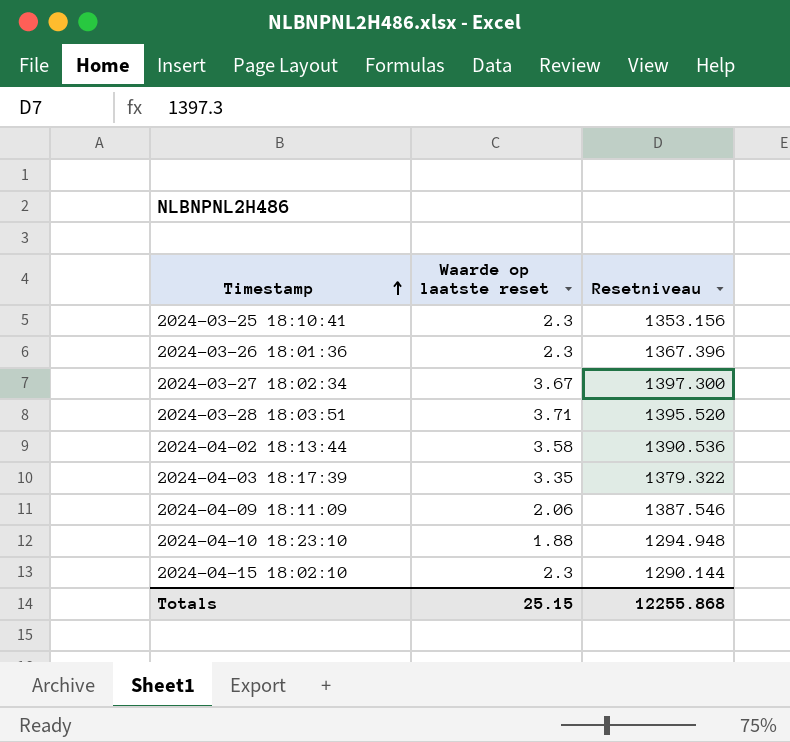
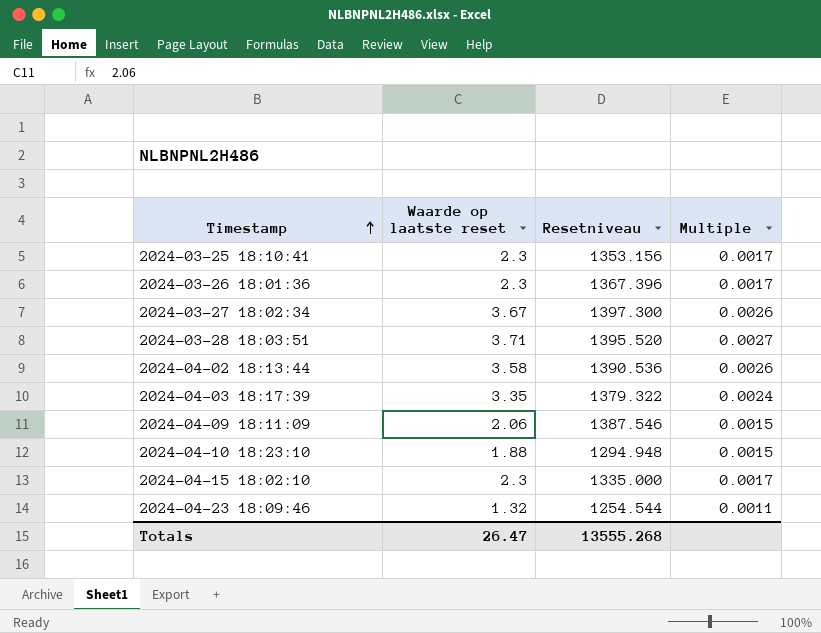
column Multiple | formula: none -> [Waarde op laatste reset] / [Resetniveau]
2024-04-15 18:02:10 | Resetniveau: 1290.144 -> 1335.000
row 2024-04-23 18:09:46: none -> 1.32 | 1254.544 | 0.0011
Totals | Waarde op laatste reset: 25.15 -> 26.47
Totals | Resetniveau: 12255.868 -> 13555.268

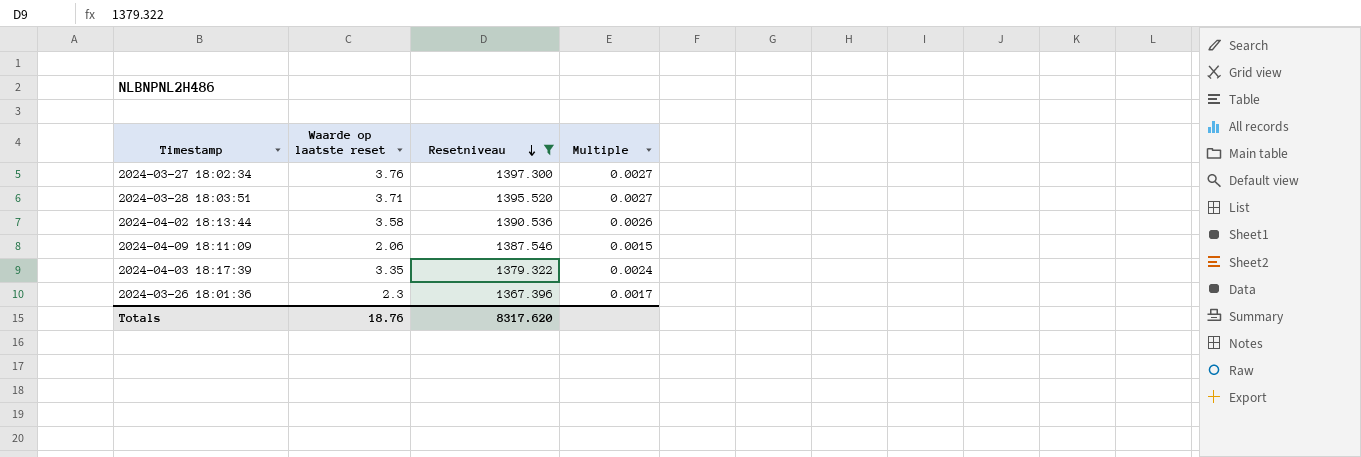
filter: none -> Resetniveau >= 1367.396
row order: Timestamp ascending -> Resetniveau descending
2024-03-27 18:02:34 | Waarde op laatste reset: 3.67 -> 3.76
2024-03-27 18:02:34 | Multiple: 0.0026 -> 0.0027
Totals | Waarde op laatste reset: 26.47 -> 18.76
Totals | Resetniveau: 13555.268 -> 8317.620

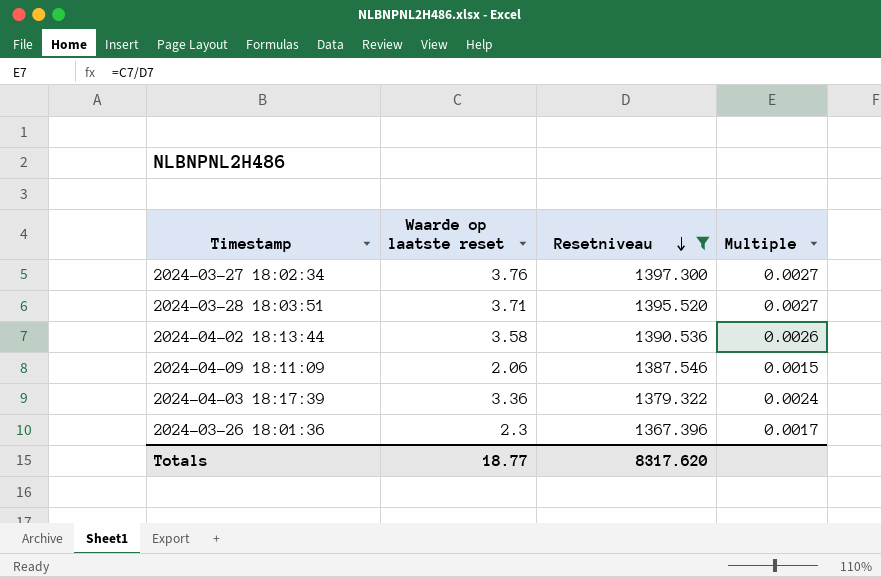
2024-04-03 18:17:39 | Waarde op laatste reset: 3.35 -> 3.36
Totals | Waarde op laatste reset: 18.76 -> 18.77

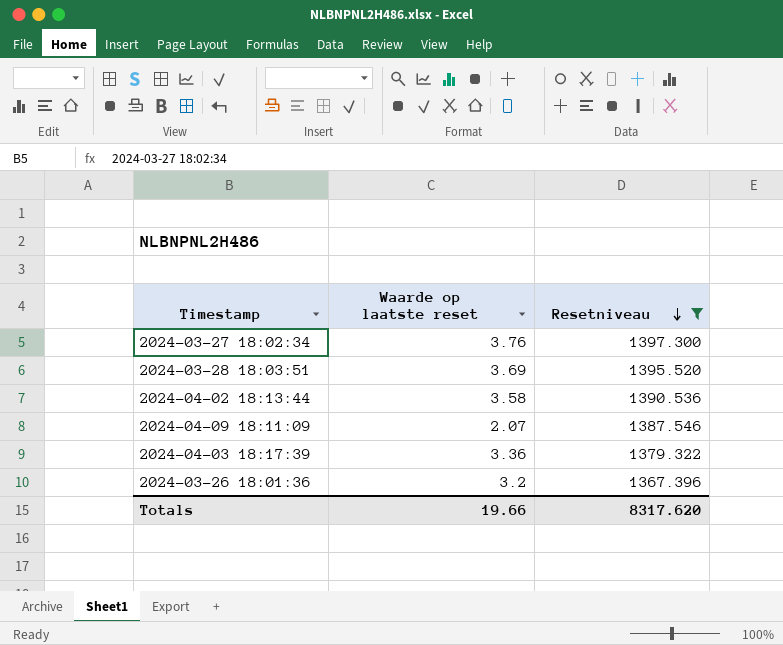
column Multiple | formula: [Waarde op laatste reset] / [Resetniveau] -> none
2024-03-28 18:03:51 | Waarde op laatste reset: 3.71 -> 3.69
2024-04-09 18:11:09 | Waarde op laatste reset: 2.06 -> 2.07
2024-03-26 18:01:36 | Waarde op laatste reset: 2.3 -> 3.2
Totals | Waarde op laatste reset: 18.77 -> 19.66

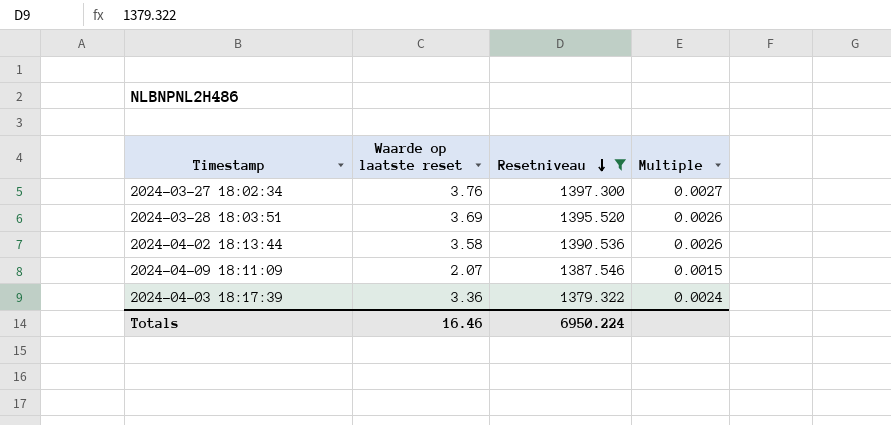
column Multiple | formula: none -> [Waarde op laatste reset] / [Resetniveau]
row 2024-03-26 18:01:36: 3.2 | 1367.396 -> none
Totals | Waarde op laatste reset: 19.66 -> 16.46
Totals | Resetniveau: 8317.620 -> 6950.224

